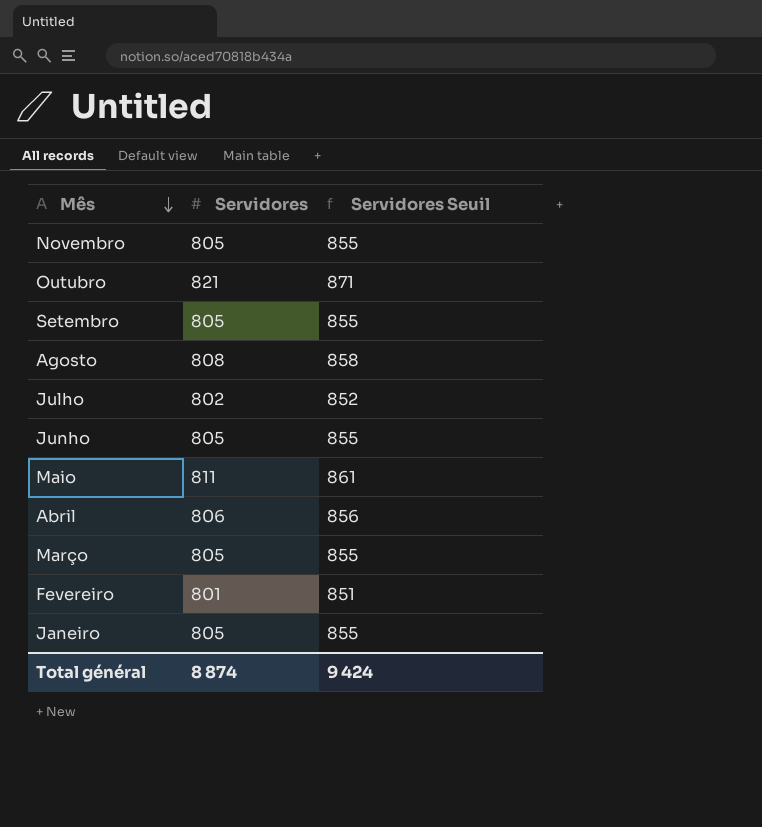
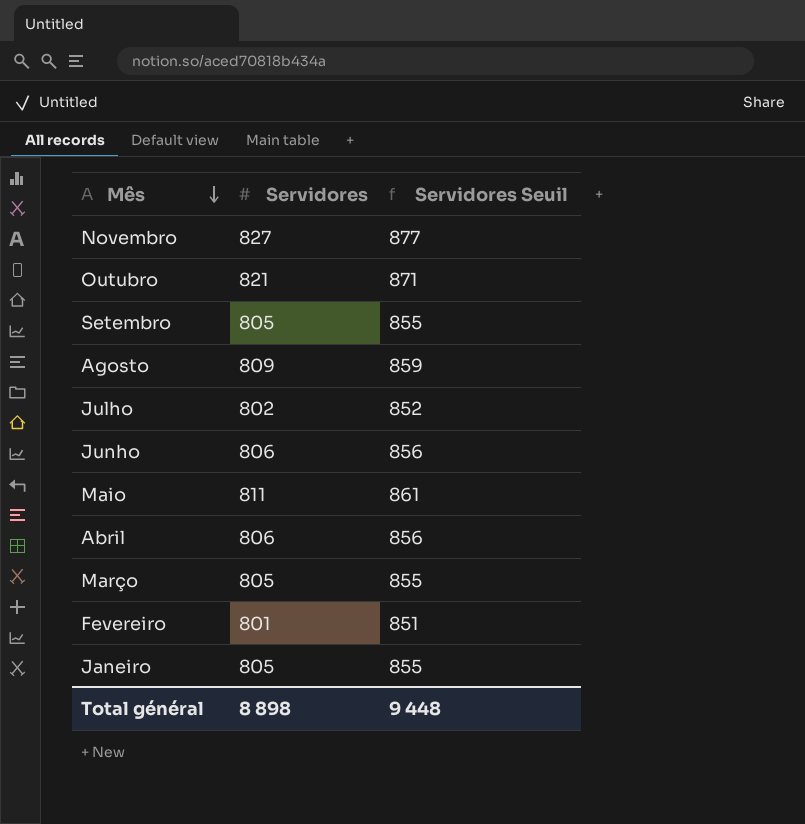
Novembro | Servidores: 805 -> 827
Novembro | Servidores Seuil: 855 -> 877
Agosto | Servidores: 808 -> 809
Agosto | Servidores Seuil: 858 -> 859
Junho | Servidores: 805 -> 806
Junho | Servidores Seuil: 855 -> 856
Total général | Servidores: 8 874 -> 8 898
Total général | Servidores Seuil: 9 424 -> 9 448

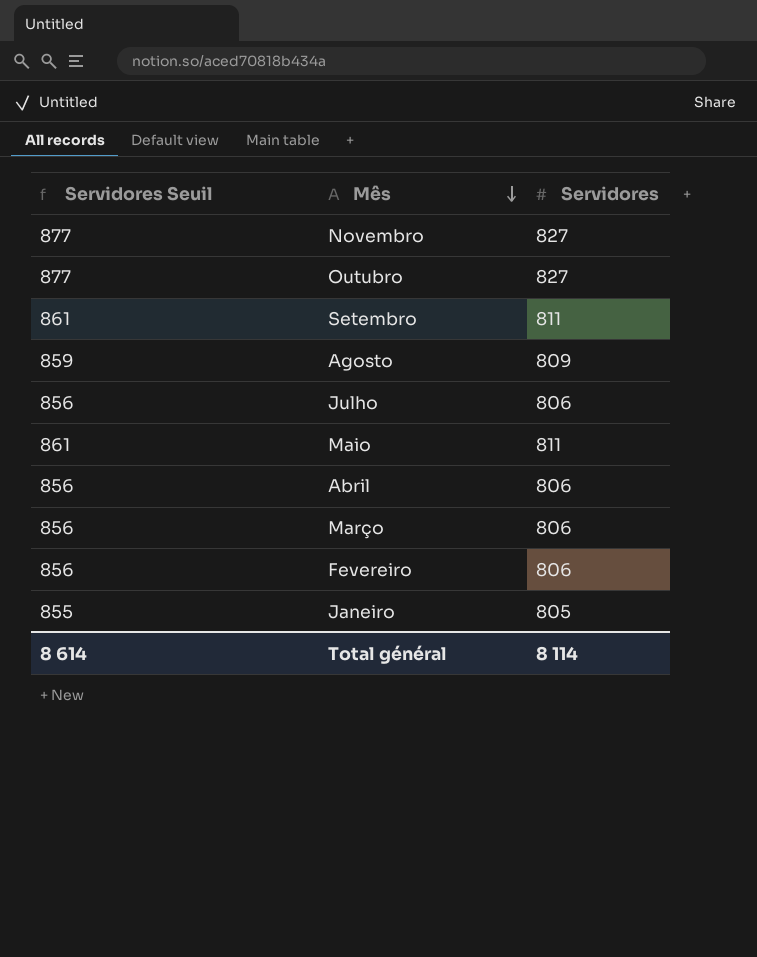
column Servidores Seuil | position: 3 -> 1
row Junho: 806 | 856 -> none
Outubro | Servidores Seuil: 871 -> 877
Outubro | Servidores: 821 -> 827
Setembro | Servidores Seuil: 855 -> 861
Setembro | Servidores: 805 -> 811
Julho | Servidores Seuil: 852 -> 856
Julho | Servidores: 802 -> 806
Março | Servidores Seuil: 855 -> 856
Março | Servidores: 805 -> 806
Fevereiro | Servidores Seuil: 851 -> 856
Fevereiro | Servidores: 801 -> 806
Total général | Servidores Seuil: 9 448 -> 8 614
Total général | Servidores: 8 898 -> 8 114

